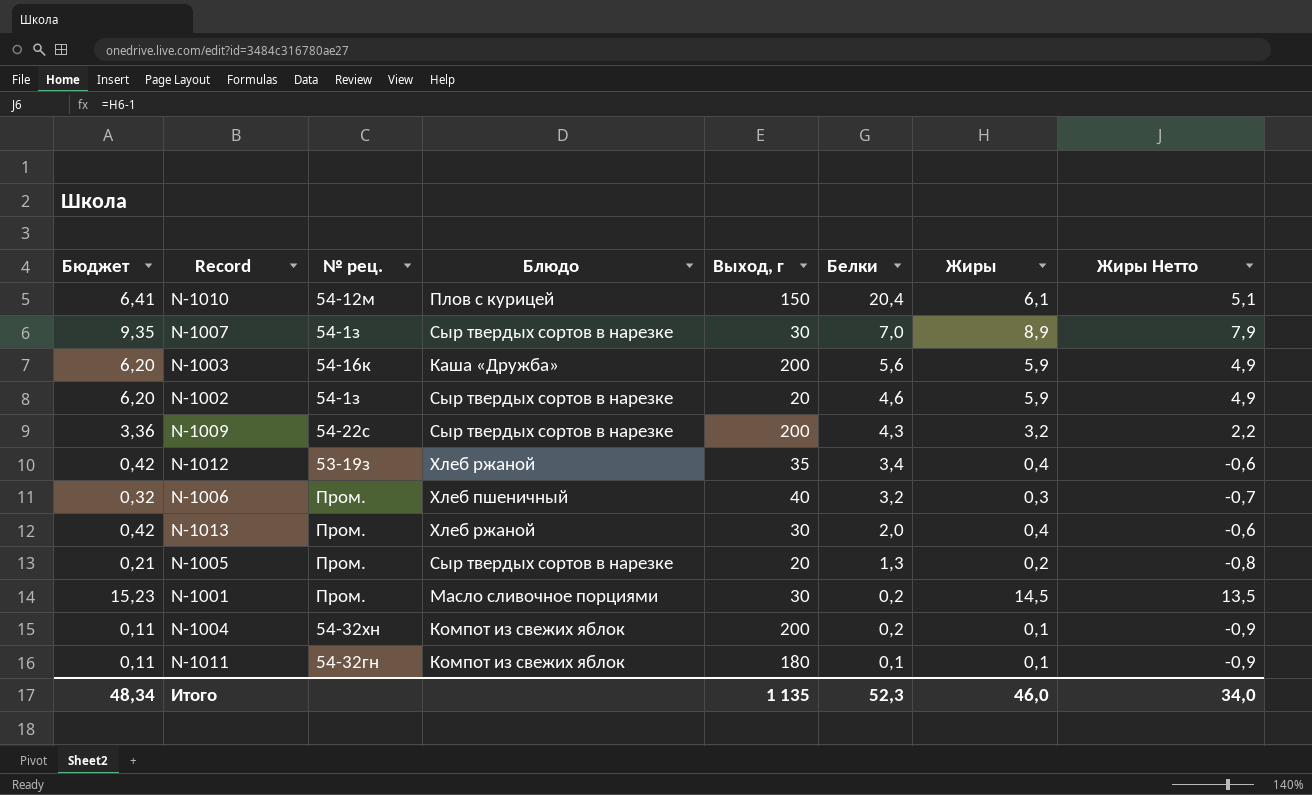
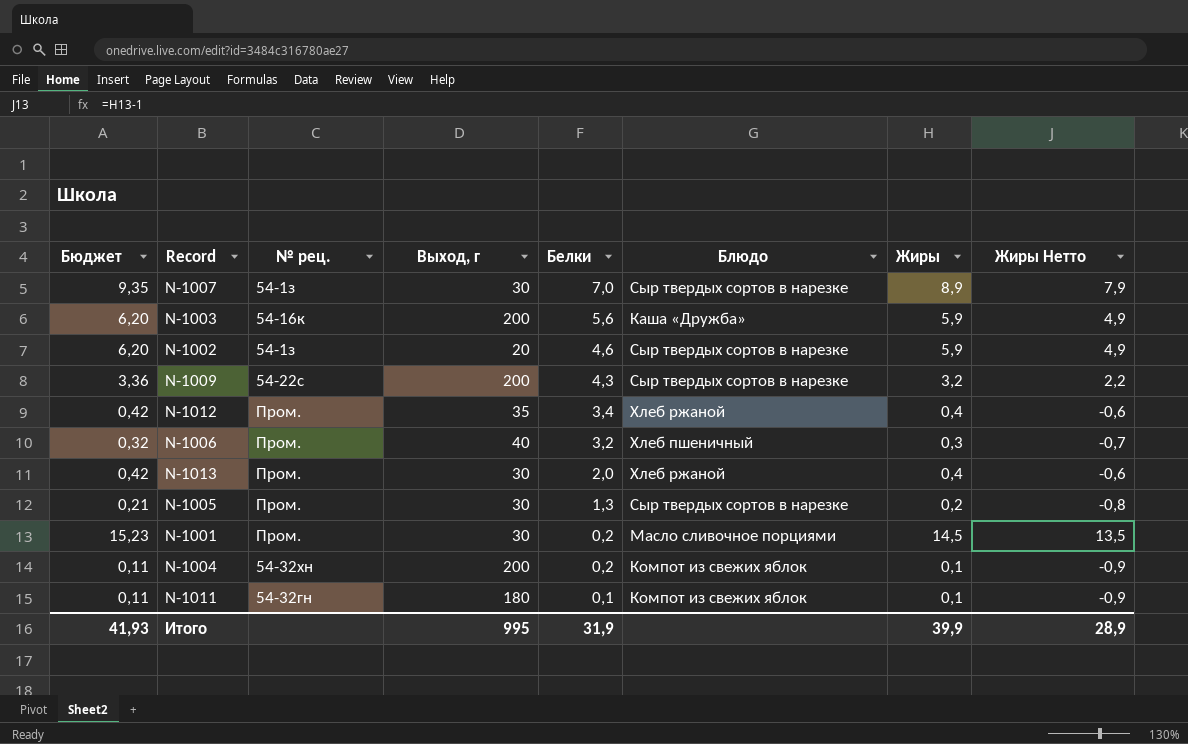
column Блюдо | position: 4 -> 6
row N-1010: 6,41 | 54-12м | Плов с курицей | 150 | 20,4 | 6,1 | 5,1 -> none
N-1012 | № рец.: 53-19з -> Пром.
N-1005 | Выход, г: 20 -> 30
Итого | Бюджет: 48,34 -> 41,93
Итого | Выход, г: 1 135 -> 995
Итого | Белки: 52,3 -> 31,9
Итого | Жиры: 46,0 -> 39,9
Итого | Жиры Нетто: 34,0 -> 28,9

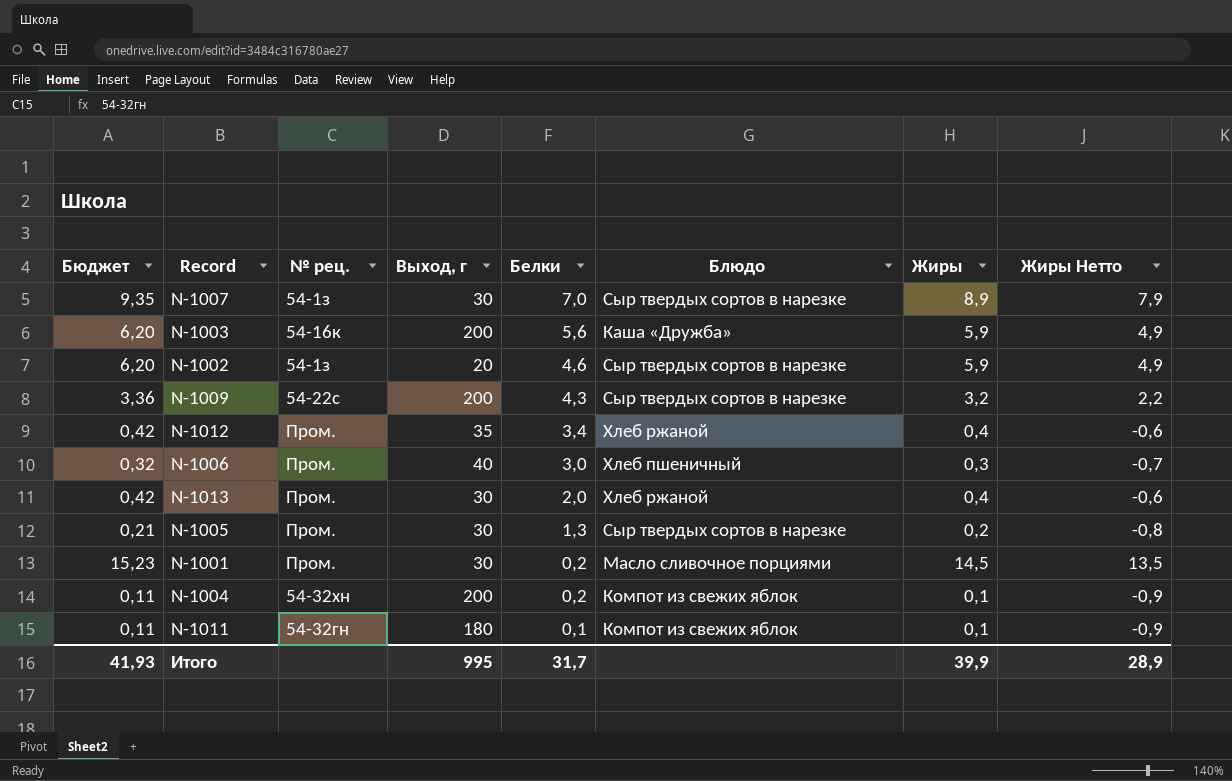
N-1006 | Белки: 3,2 -> 3,0
Итого | Белки: 31,9 -> 31,7

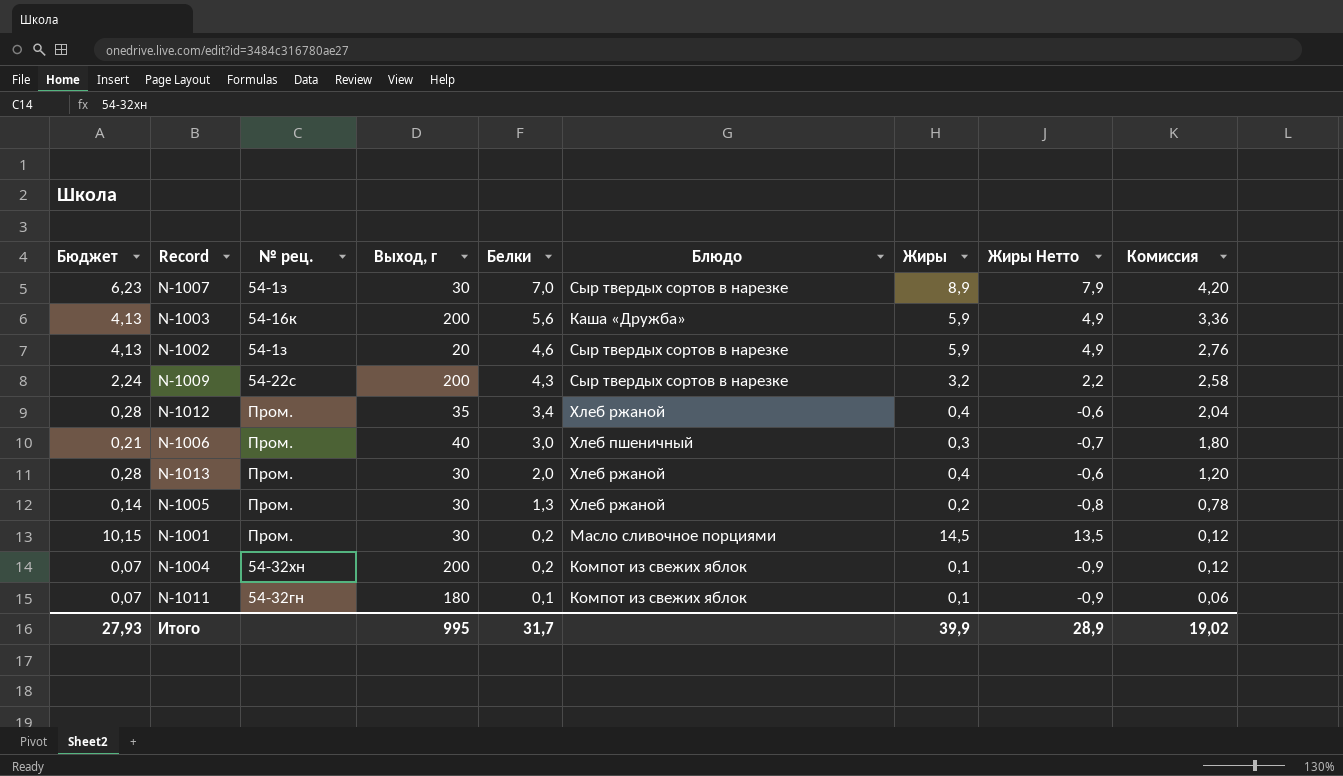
column Бюджет | formula: [Жиры] * 1,05 -> [Жиры] * 0,7
column Комиссия | formula: none -> [Белки] * 0,6
N-1005 | Блюдо: Сыр твердых сортов в нарезке -> Хлеб ржаной
Итого | Бюджет: 41,93 -> 27,93

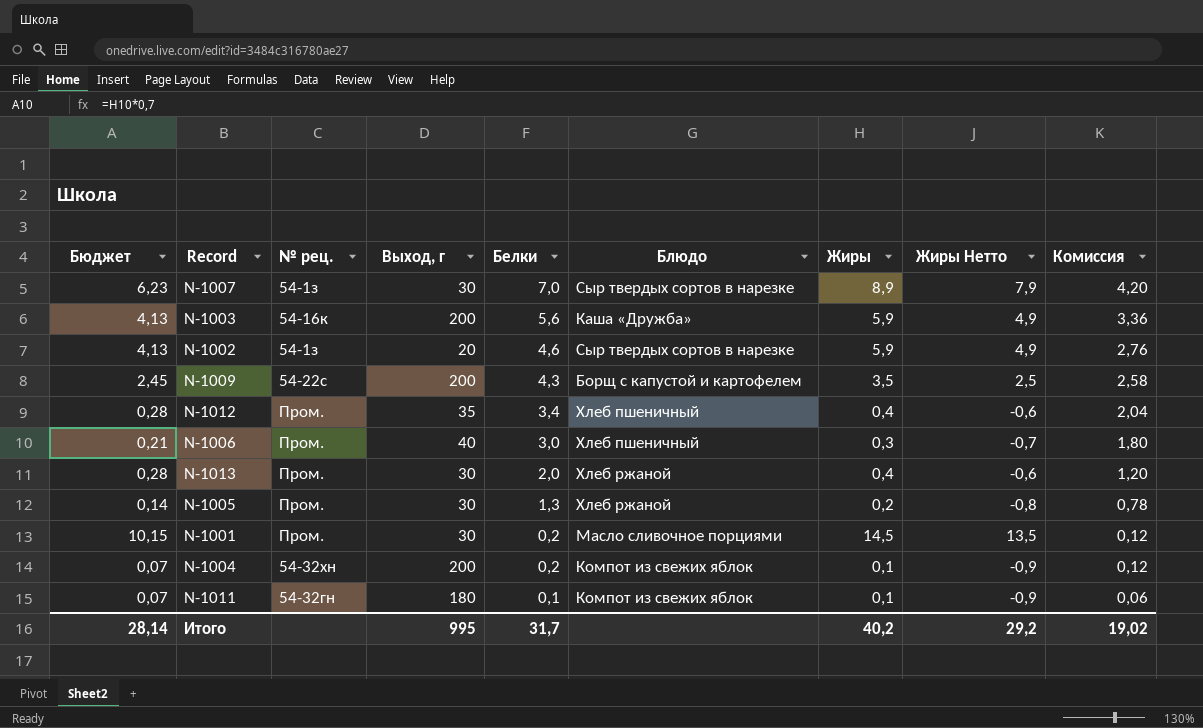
N-1009 | Бюджет: 2,24 -> 2,45
N-1009 | Блюдо: Сыр твердых сортов в нарезке -> Борщ с капустой и картофелем
N-1009 | Жиры: 3,2 -> 3,5
N-1009 | Жиры Нетто: 2,2 -> 2,5
N-1012 | Блюдо: Хлеб ржаной -> Хлеб пшеничный
Итого | Бюджет: 27,93 -> 28,14
Итого | Жиры: 39,9 -> 40,2
Итого | Жиры Нетто: 28,9 -> 29,2

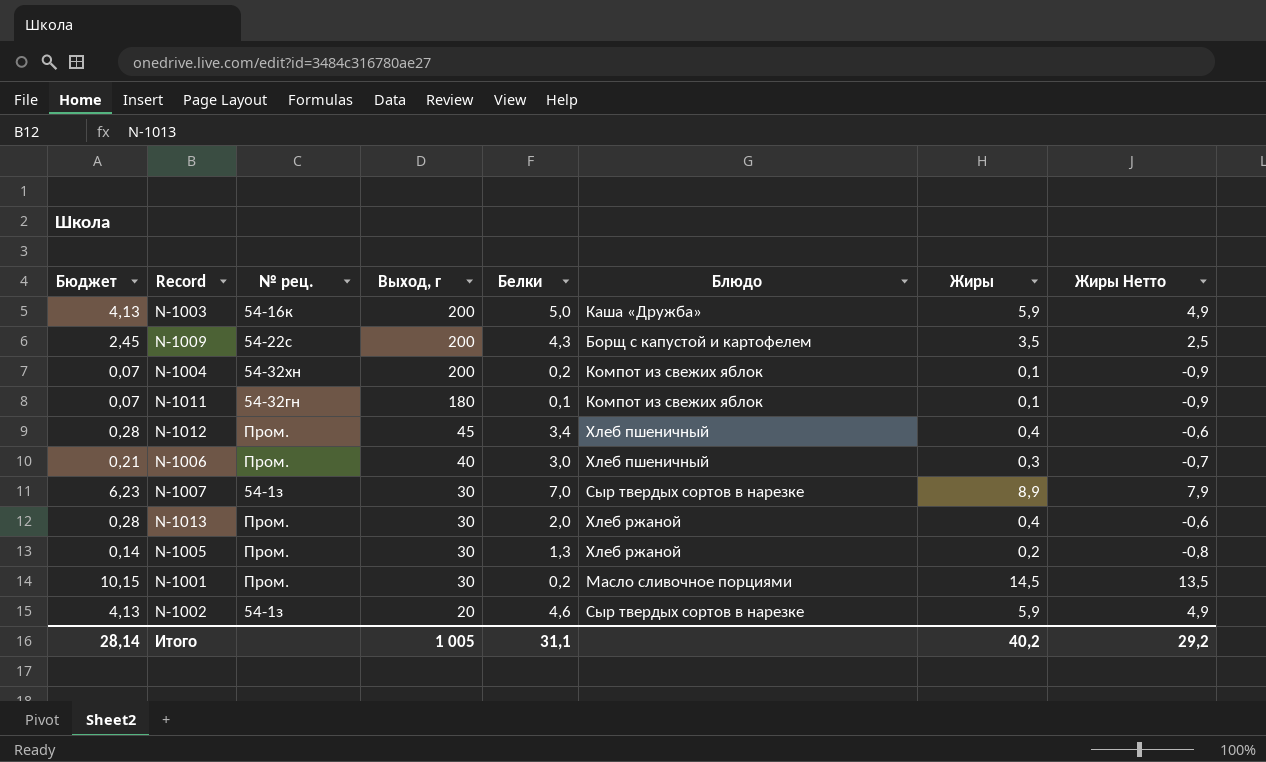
row order: Белки descending -> Выход, г descending
column Комиссия | formula: [Белки] * 0,6 -> none
N-1003 | Белки: 5,6 -> 5,0
N-1012 | Выход, г: 35 -> 45
Итого | Выход, г: 995 -> 1 005
Итого | Белки: 31,7 -> 31,1

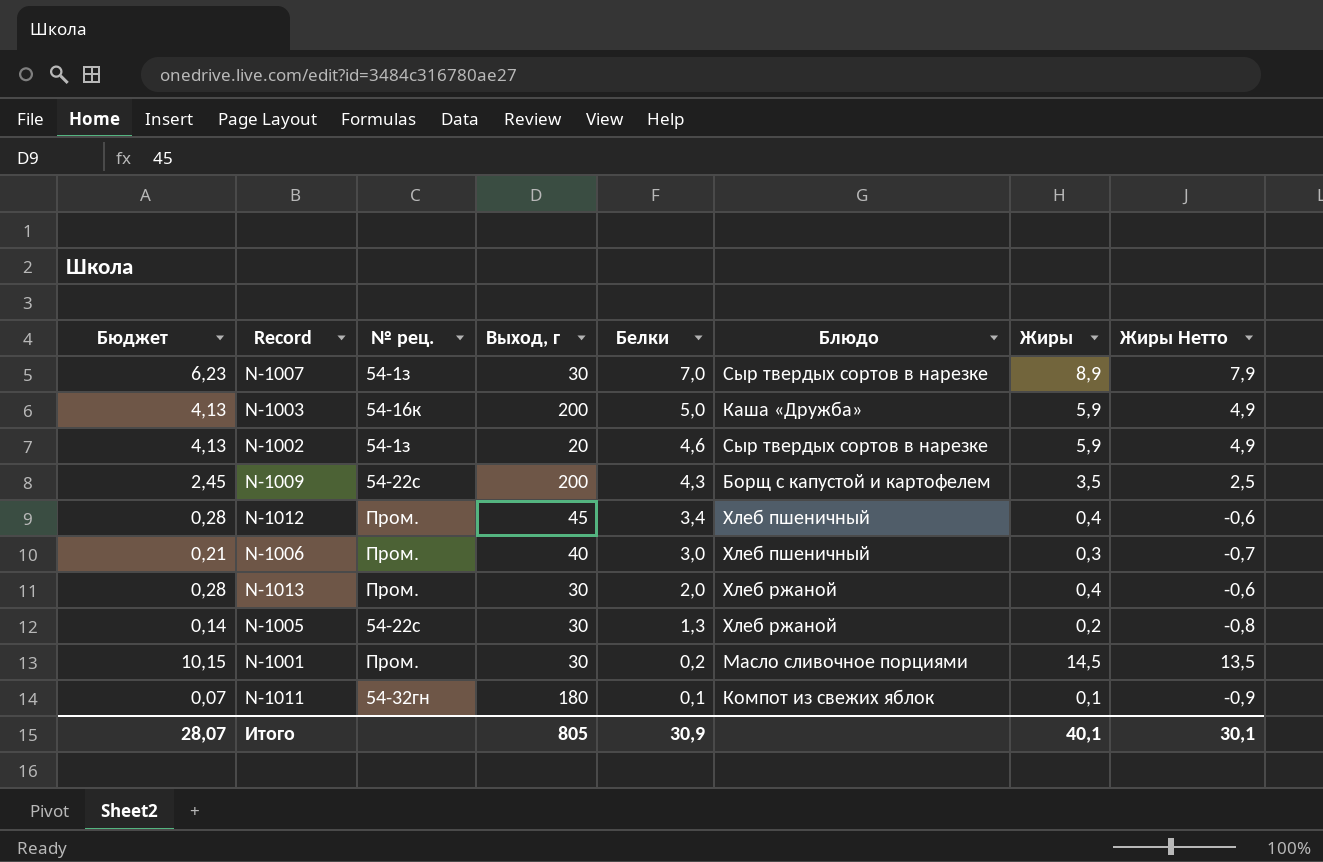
row order: Выход, г descending -> Белки descending
row N-1004: 0,07 | 54-32хн | 200 | 0,2 | Компот из свежих яблок | 0,1 | -0,9 -> none
N-1005 | № рец.: Пром. -> 54-22с
Итого | Бюджет: 28,14 -> 28,07
Итого | Выход, г: 1 005 -> 805
Итого | Белки: 31,1 -> 30,9
Итого | Жиры: 40,2 -> 40,1
Итого | Жиры Нетто: 29,2 -> 30,1

